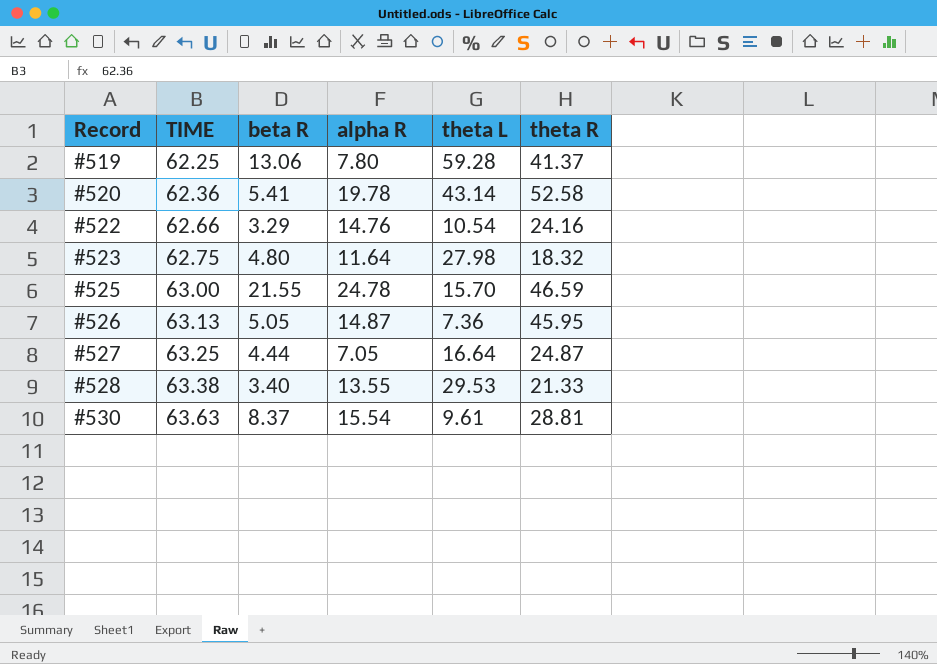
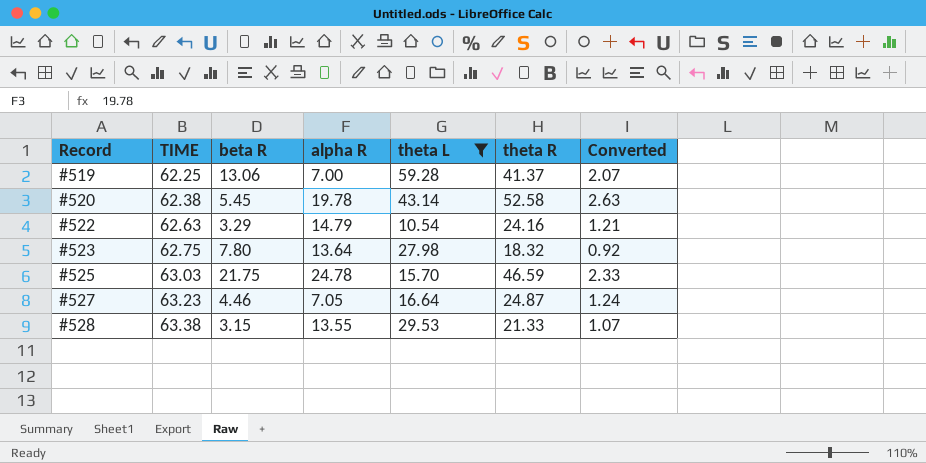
filter: none -> theta L >= 10.54
column Converted | formula: none -> [theta R] * 0.05
#519 | alpha R: 7.80 -> 7.00
#520 | TIME: 62.36 -> 62.38
#520 | beta R: 5.41 -> 5.45
#522 | TIME: 62.66 -> 62.63
#522 | alpha R: 14.76 -> 14.79
#523 | beta R: 4.80 -> 7.80
#523 | alpha R: 11.64 -> 13.64
#525 | TIME: 63.00 -> 63.03
#525 | beta R: 21.55 -> 21.75
#527 | TIME: 63.25 -> 63.23
#527 | beta R: 4.44 -> 4.46
#528 | beta R: 3.40 -> 3.15

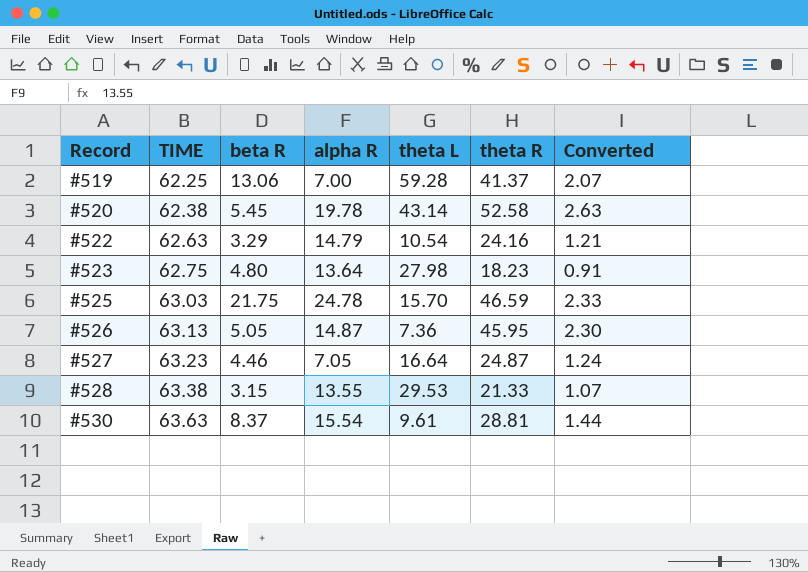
filter: theta L >= 10.54 -> none
#523 | beta R: 7.80 -> 4.80
#523 | theta R: 18.32 -> 18.23
#523 | Converted: 0.92 -> 0.91

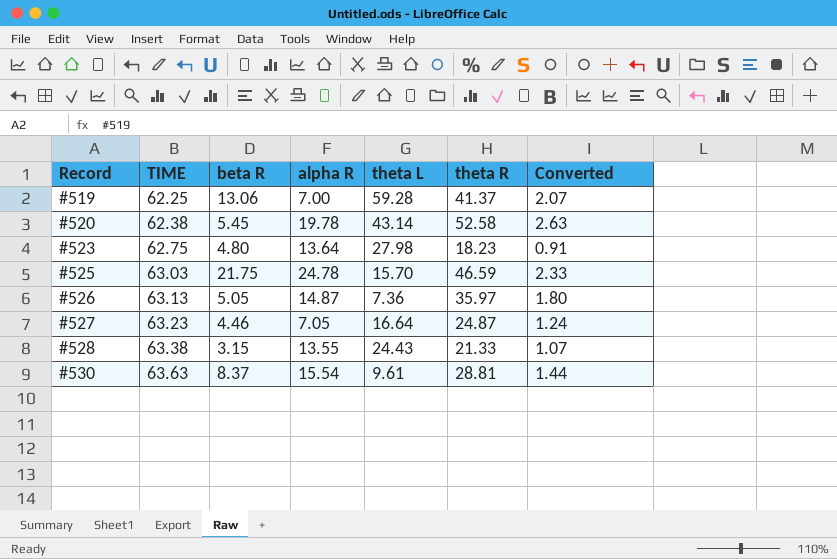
row #522: 62.63 | 3.29 | 14.79 | 10.54 | 24.16 | 1.21 -> none
#526 | theta R: 45.95 -> 35.97
#526 | Converted: 2.30 -> 1.80
#528 | theta L: 29.53 -> 24.43

